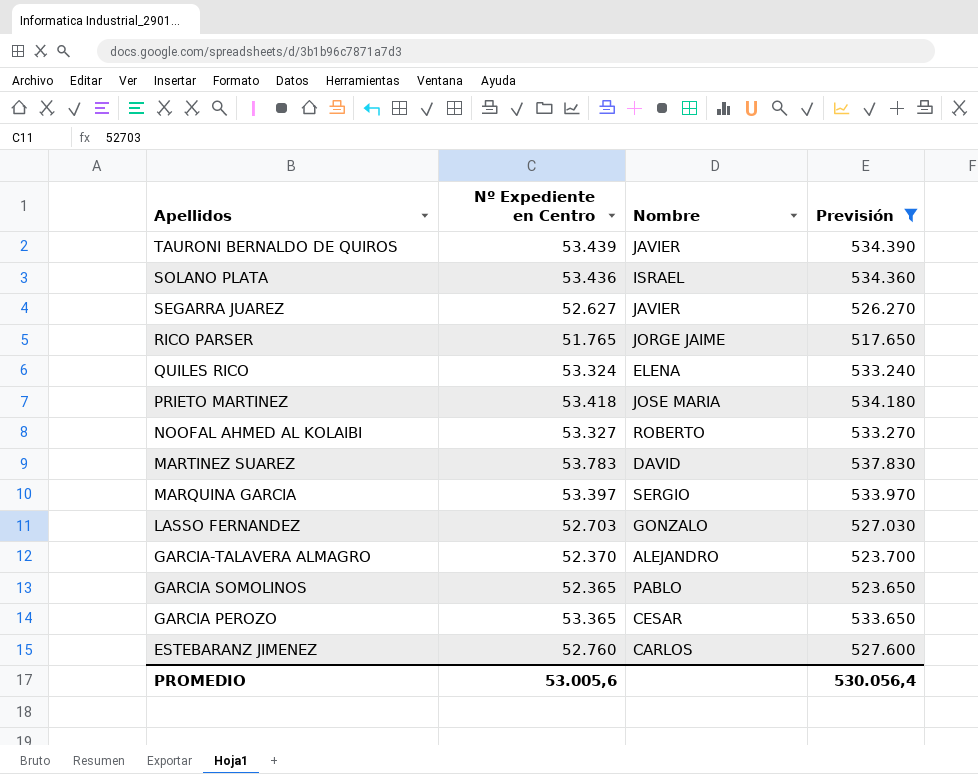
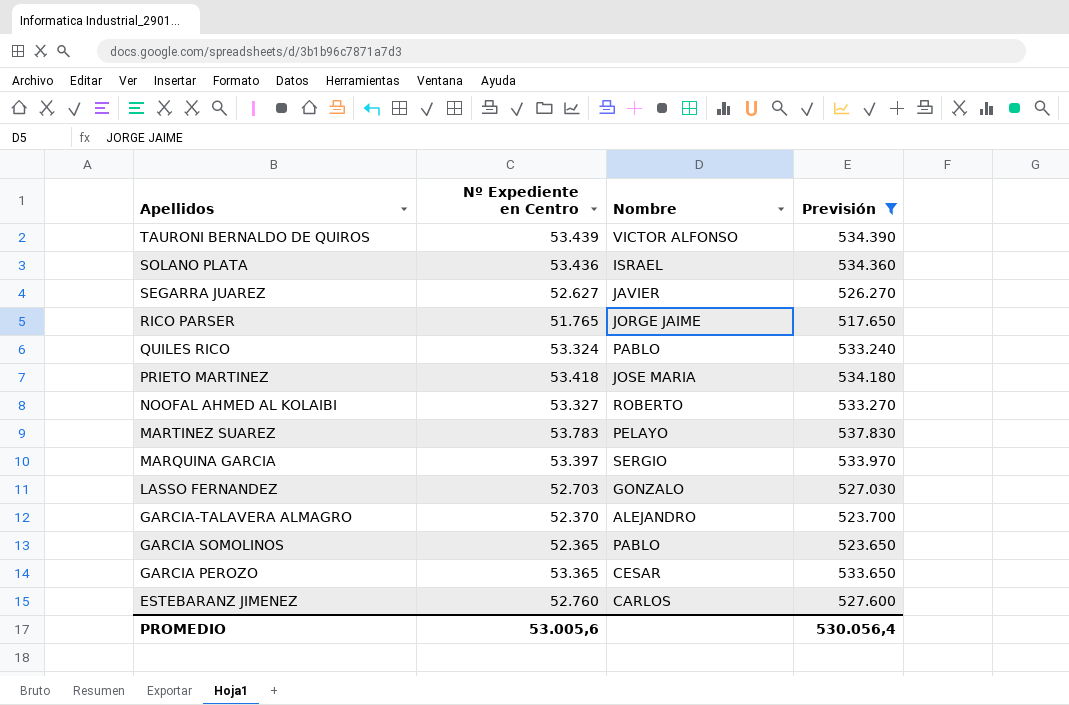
TAURONI BERNALDO DE QUIROS | Nombre: JAVIER -> VICTOR ALFONSO
QUILES RICO | Nombre: ELENA -> PABLO
MARTINEZ SUAREZ | Nombre: DAVID -> PELAYO

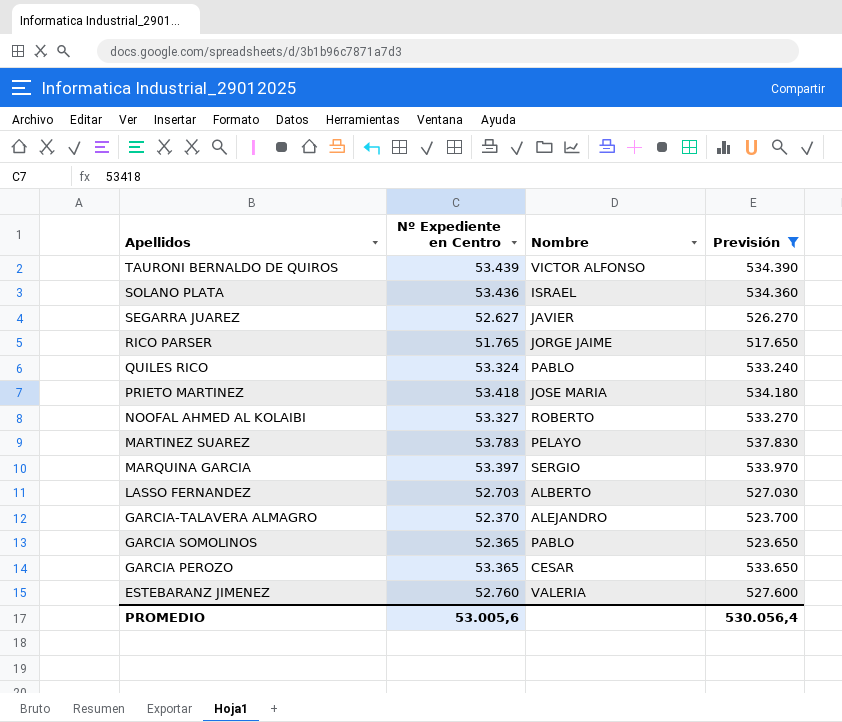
LASSO FERNANDEZ | Nombre: GONZALO -> ALBERTO
ESTEBARANZ JIMENEZ | Nombre: CARLOS -> VALERIA

